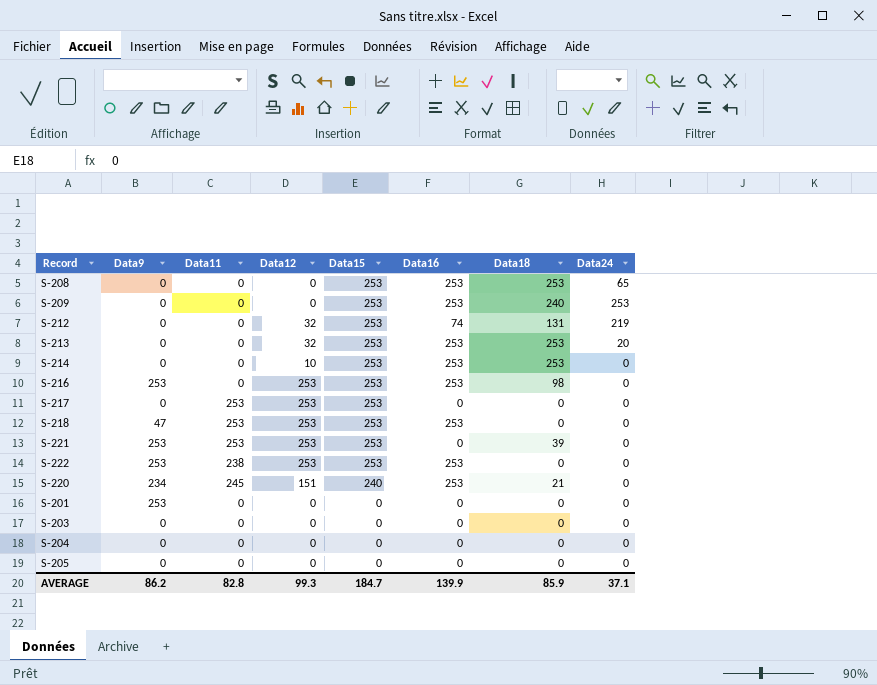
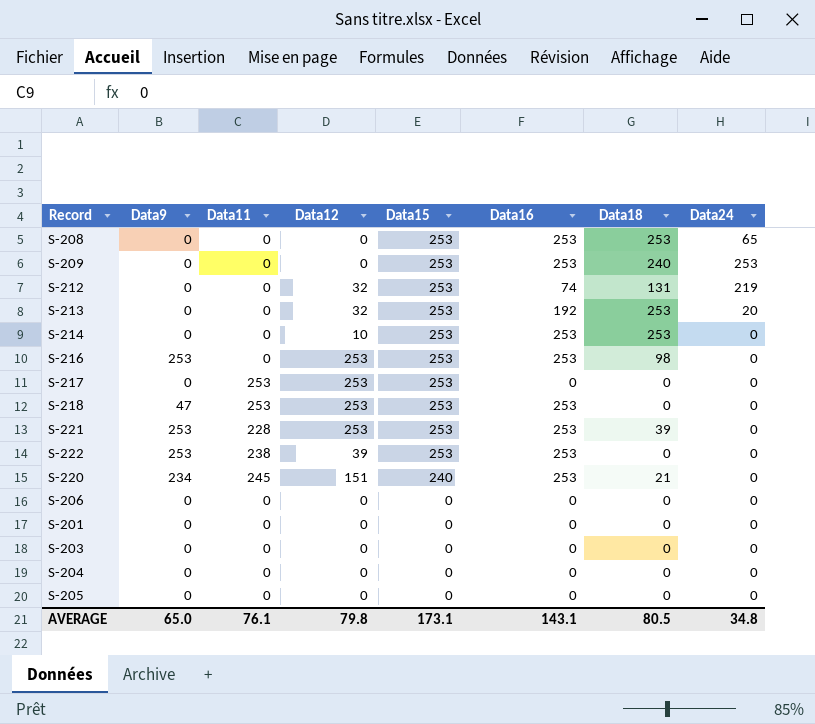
S-213 | Data16: 253 -> 192
S-221 | Data11: 253 -> 228
S-221 | Data16: 0 -> 253
S-222 | Data12: 253 -> 39
row S-206: none -> 0 | 0 | 0 | 0 | 0 | 0 | 0
S-201 | Data9: 253 -> 0
AVERAGE | Data9: 86.2 -> 65.0
AVERAGE | Data11: 82.8 -> 76.1
AVERAGE | Data12: 99.3 -> 79.8
AVERAGE | Data15: 184.7 -> 173.1
AVERAGE | Data16: 139.9 -> 143.1
AVERAGE | Data18: 85.9 -> 80.5
AVERAGE | Data24: 37.1 -> 34.8

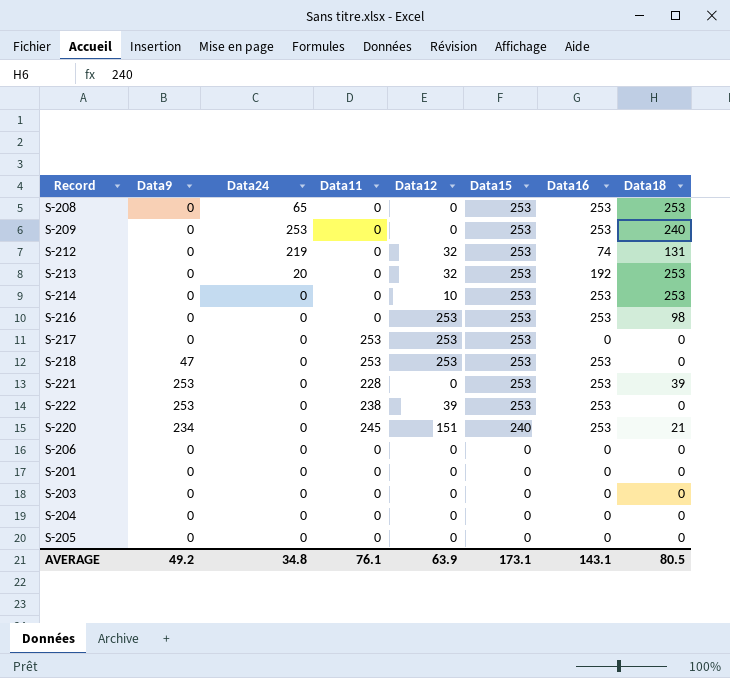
column Data24 | position: 8 -> 3
S-216 | Data9: 253 -> 0
S-221 | Data12: 253 -> 0
AVERAGE | Data9: 65.0 -> 49.2
AVERAGE | Data12: 79.8 -> 63.9

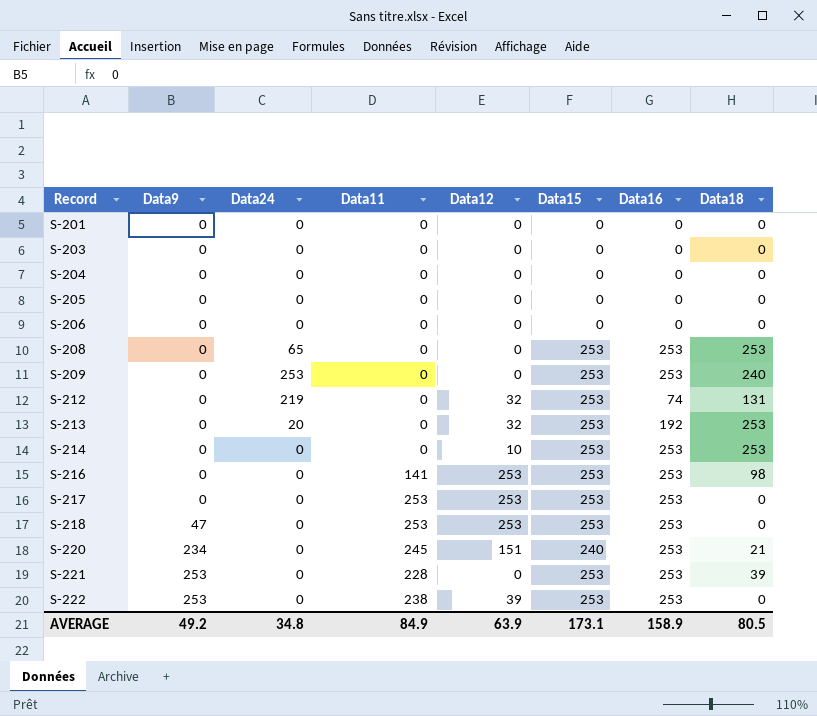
row order: Data15 descending -> Record ascending
S-216 | Data11: 0 -> 141
S-217 | Data16: 0 -> 253
AVERAGE | Data11: 76.1 -> 84.9
AVERAGE | Data16: 143.1 -> 158.9

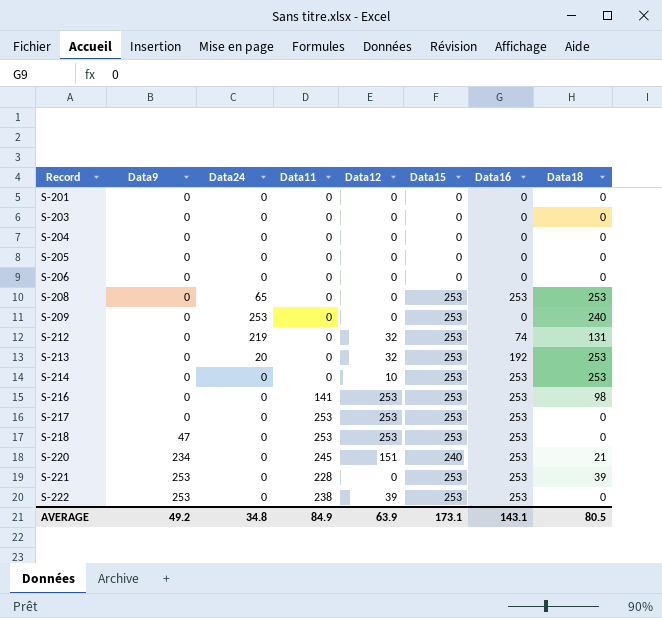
S-209 | Data16: 253 -> 0
AVERAGE | Data16: 158.9 -> 143.1

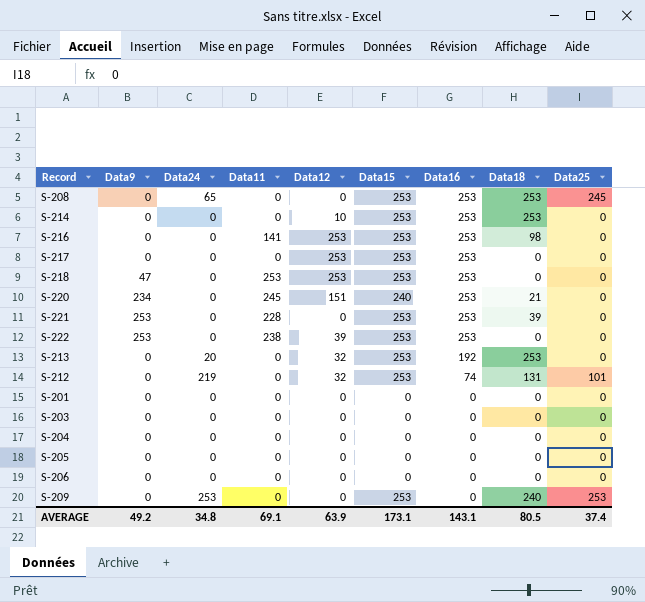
row order: Record ascending -> Data16 descending
column Data25 | position: none -> 9
S-217 | Data11: 253 -> 0
AVERAGE | Data11: 84.9 -> 69.1

